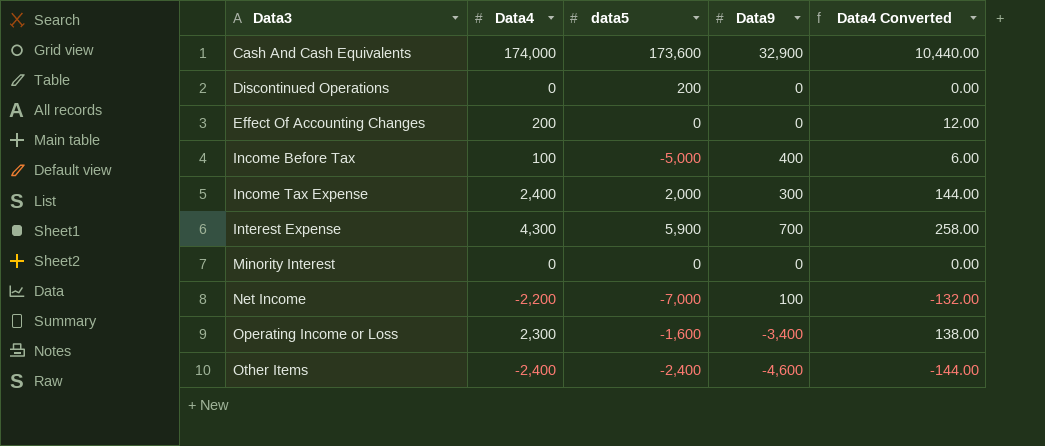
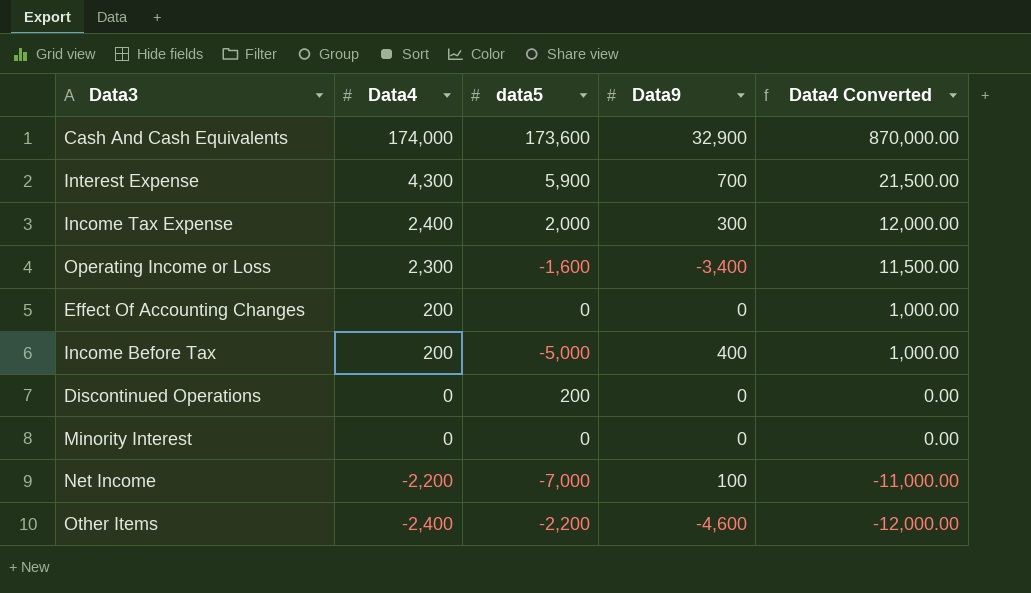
row order: Data3 ascending -> Data4 descending
column Data4 Converted | formula: [Data4] * 0.06 -> [Data4] * 5
Income Before Tax | Data4: 100 -> 200
Other Items | data5: -2,400 -> -2,200

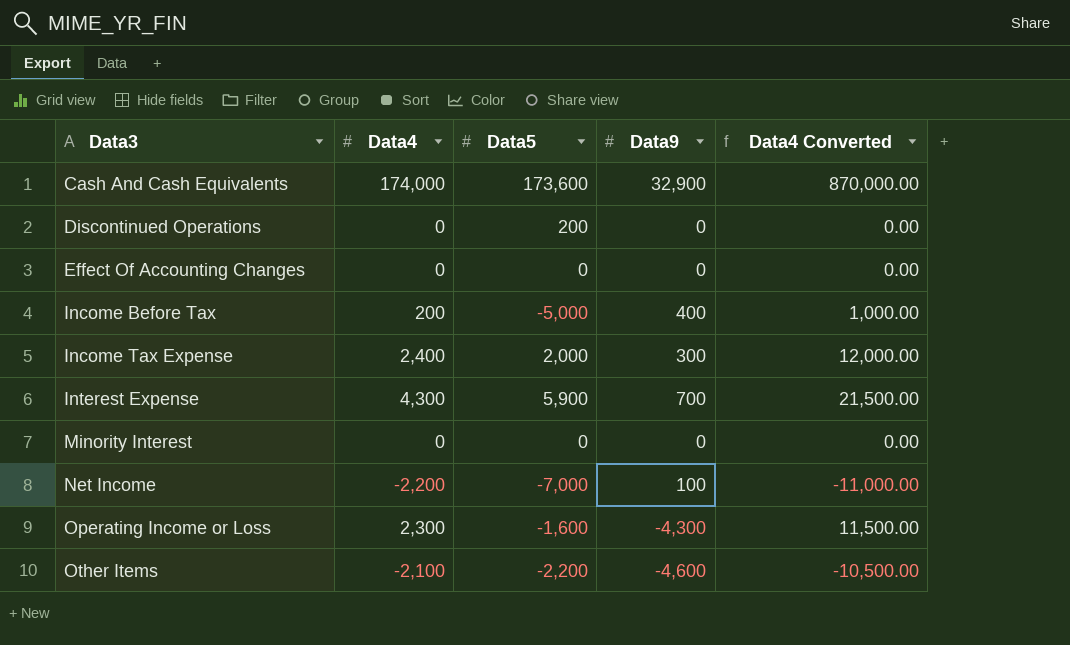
row order: Data4 descending -> Data3 ascending
column name: data5 -> Data5
Effect Of Accounting Changes | Data4: 200 -> 0
Effect Of Accounting Changes | Data4 Converted: 1,000.00 -> 0.00
Operating Income or Loss | Data9: -3,400 -> -4,300
Other Items | Data4: -2,400 -> -2,100
Other Items | Data4 Converted: -12,000.00 -> -10,500.00

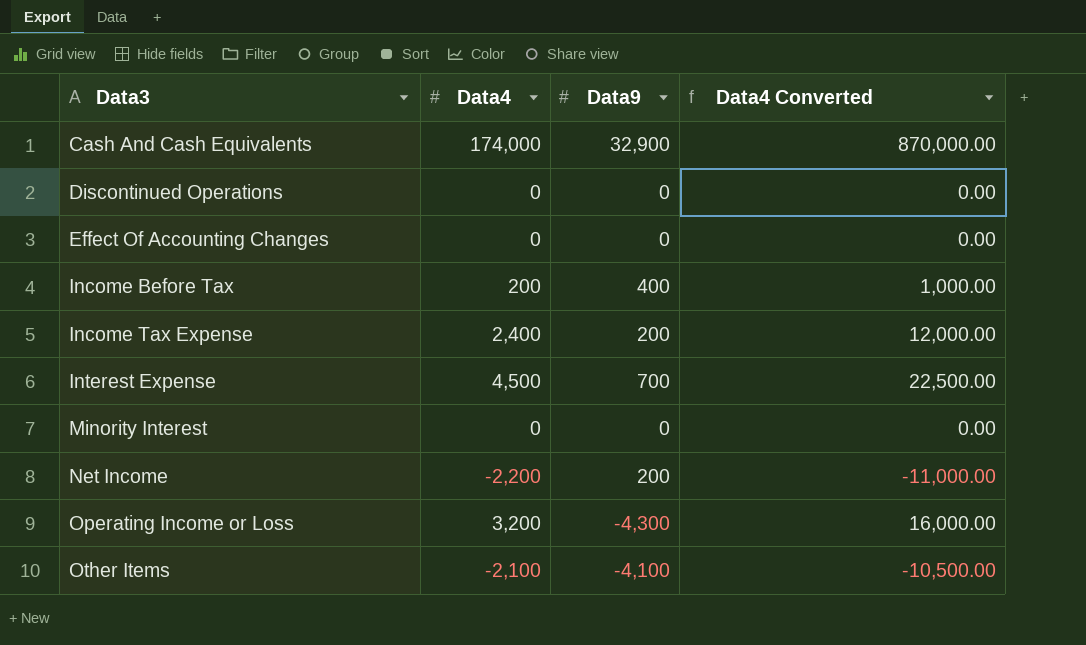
column Data5 | position: 3 -> none
Income Tax Expense | Data9: 300 -> 200
Interest Expense | Data4: 4,300 -> 4,500
Interest Expense | Data4 Converted: 21,500.00 -> 22,500.00
Net Income | Data9: 100 -> 200
Operating Income or Loss | Data4: 2,300 -> 3,200
Operating Income or Loss | Data4 Converted: 11,500.00 -> 16,000.00
Other Items | Data9: -4,600 -> -4,100

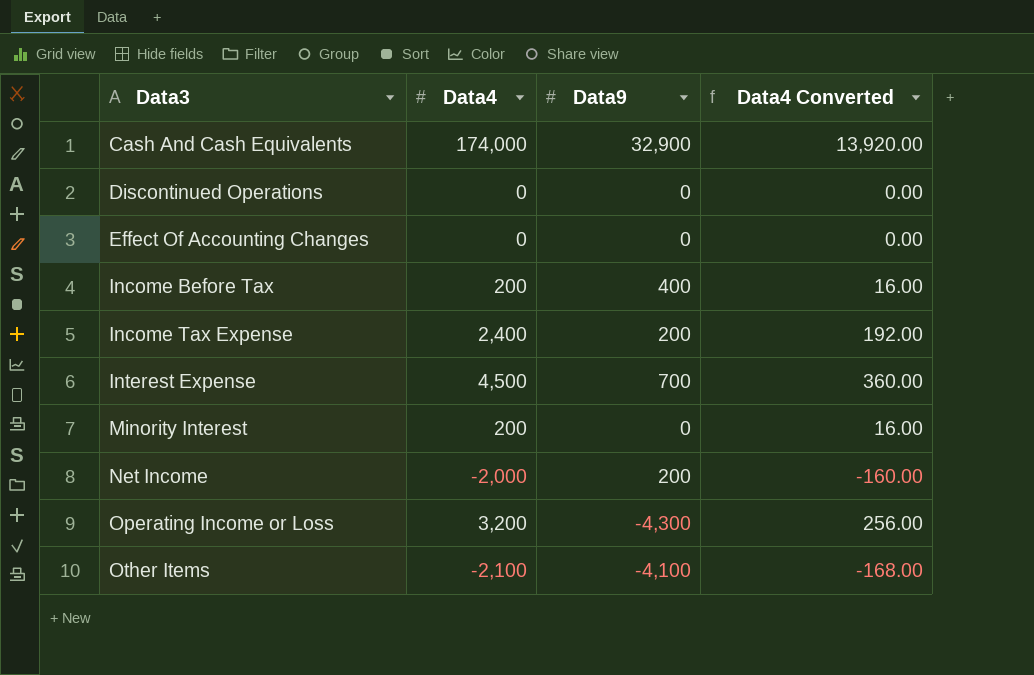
column Data4 Converted | formula: [Data4] * 5 -> [Data4] * 0.08
Minority Interest | Data4: 0 -> 200
Net Income | Data4: -2,200 -> -2,000

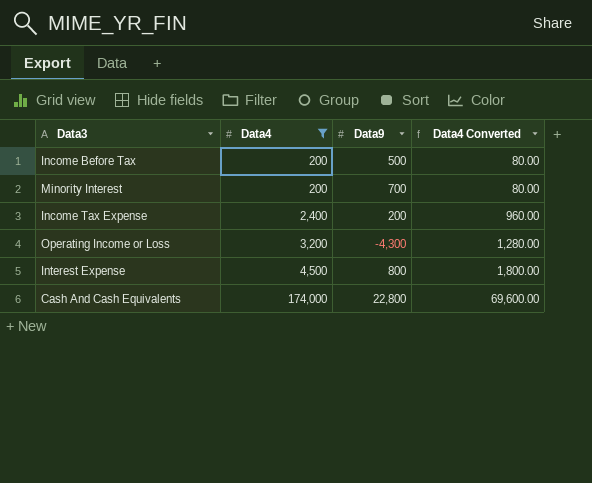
filter: none -> Data4 >= 200
row order: Data3 ascending -> Data4 ascending
column Data4 Converted | formula: [Data4] * 0.08 -> [Data4] * 0.4
Income Before Tax | Data9: 400 -> 500
Minority Interest | Data9: 0 -> 700
Interest Expense | Data9: 700 -> 800
Cash And Cash Equivalents | Data9: 32,900 -> 22,800

